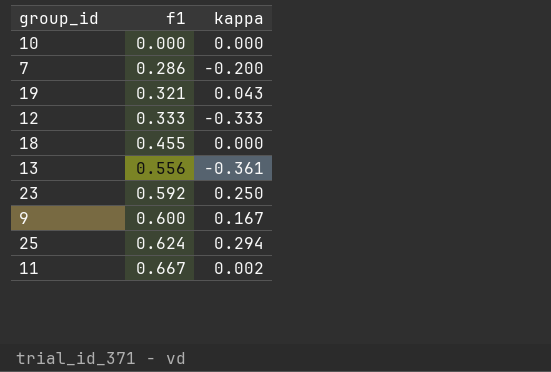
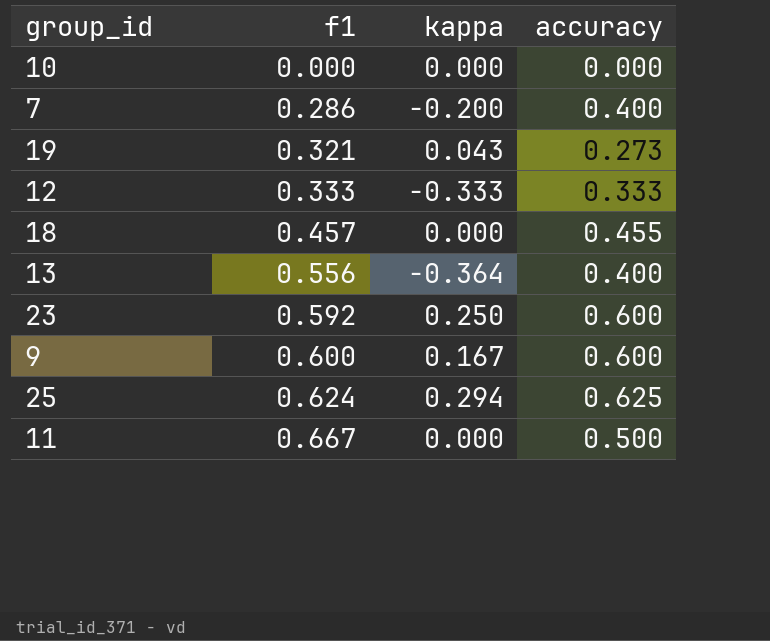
column accuracy | position: none -> 4
18 | f1: 0.455 -> 0.457
13 | kappa: -0.361 -> -0.364
11 | kappa: 0.002 -> 0.000

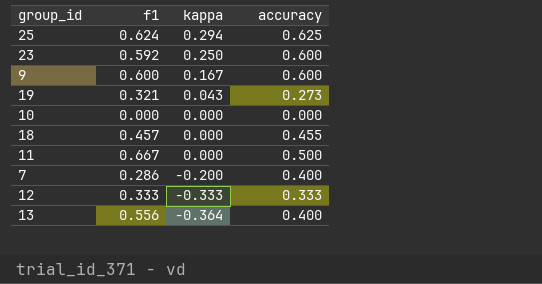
row order: f1 ascending -> kappa descending

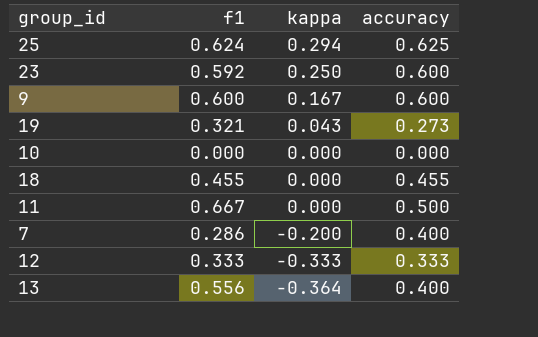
18 | f1: 0.457 -> 0.455

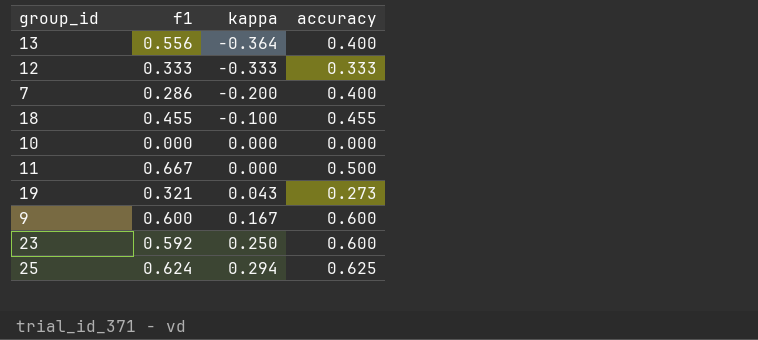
row order: kappa descending -> kappa ascending
18 | kappa: 0.000 -> -0.100

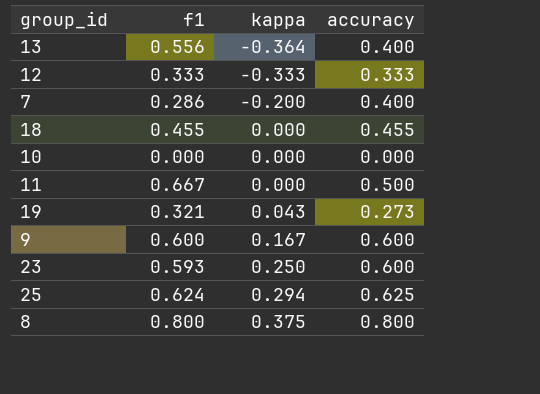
18 | kappa: -0.100 -> 0.000
23 | f1: 0.592 -> 0.593
row 8: none -> 0.800 | 0.375 | 0.800

